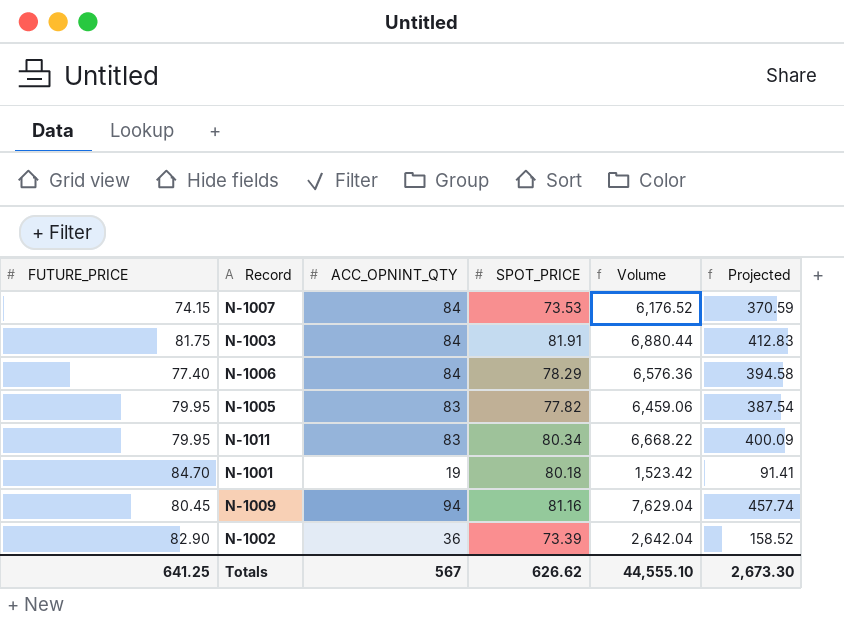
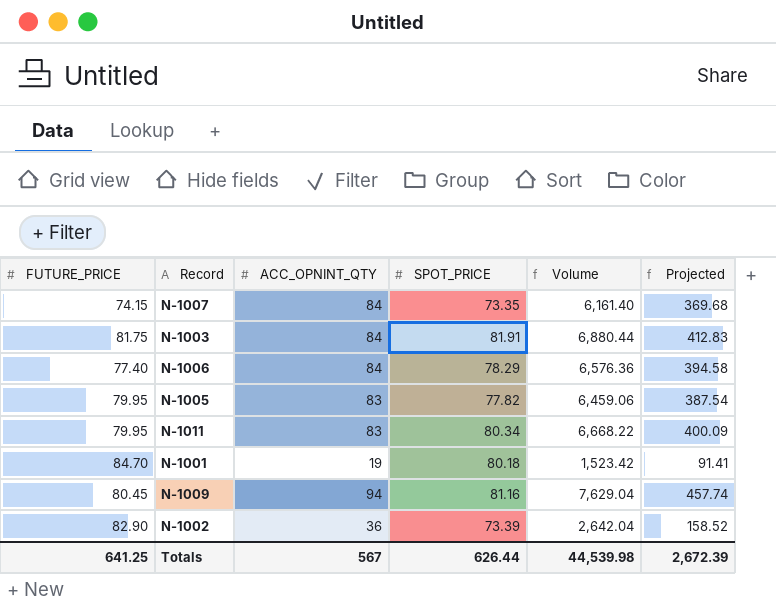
N-1007 | SPOT_PRICE: 73.53 -> 73.35
N-1007 | Volume: 6,176.52 -> 6,161.40
N-1007 | Projected: 370.59 -> 369.68
Totals | SPOT_PRICE: 626.62 -> 626.44
Totals | Volume: 44,555.10 -> 44,539.98
Totals | Projected: 2,673.30 -> 2,672.39

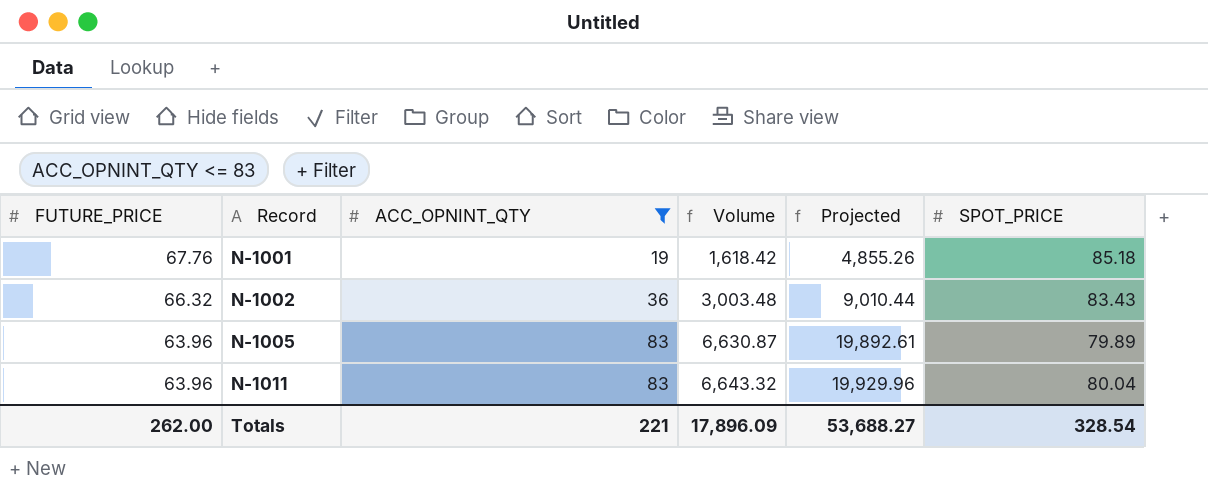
filter: none -> ACC_OPNINT_QTY <= 83
row order: none -> FUTURE_PRICE descending
column Projected | formula: [Volume] * 0.06 -> [Volume] * 3
column SPOT_PRICE | position: 4 -> 6
N-1001 | FUTURE_PRICE: 84.70 -> 67.76
N-1001 | Volume: 1,523.42 -> 1,618.42
N-1001 | SPOT_PRICE: 80.18 -> 85.18
N-1002 | FUTURE_PRICE: 82.90 -> 66.32
N-1002 | Volume: 2,642.04 -> 3,003.48
N-1002 | SPOT_PRICE: 73.39 -> 83.43
N-1005 | FUTURE_PRICE: 79.95 -> 63.96
N-1005 | Volume: 6,459.06 -> 6,630.87
N-1005 | SPOT_PRICE: 77.82 -> 79.89
N-1011 | FUTURE_PRICE: 79.95 -> 63.96
N-1011 | Volume: 6,668.22 -> 6,643.32
N-1011 | SPOT_PRICE: 80.34 -> 80.04
Totals | FUTURE_PRICE: 641.25 -> 262.00
Totals | ACC_OPNINT_QTY: 567 -> 221
Totals | Volume: 44,539.98 -> 17,896.09
Totals | Projected: 2,672.39 -> 53,688.27
Totals | SPOT_PRICE: 626.44 -> 328.54

